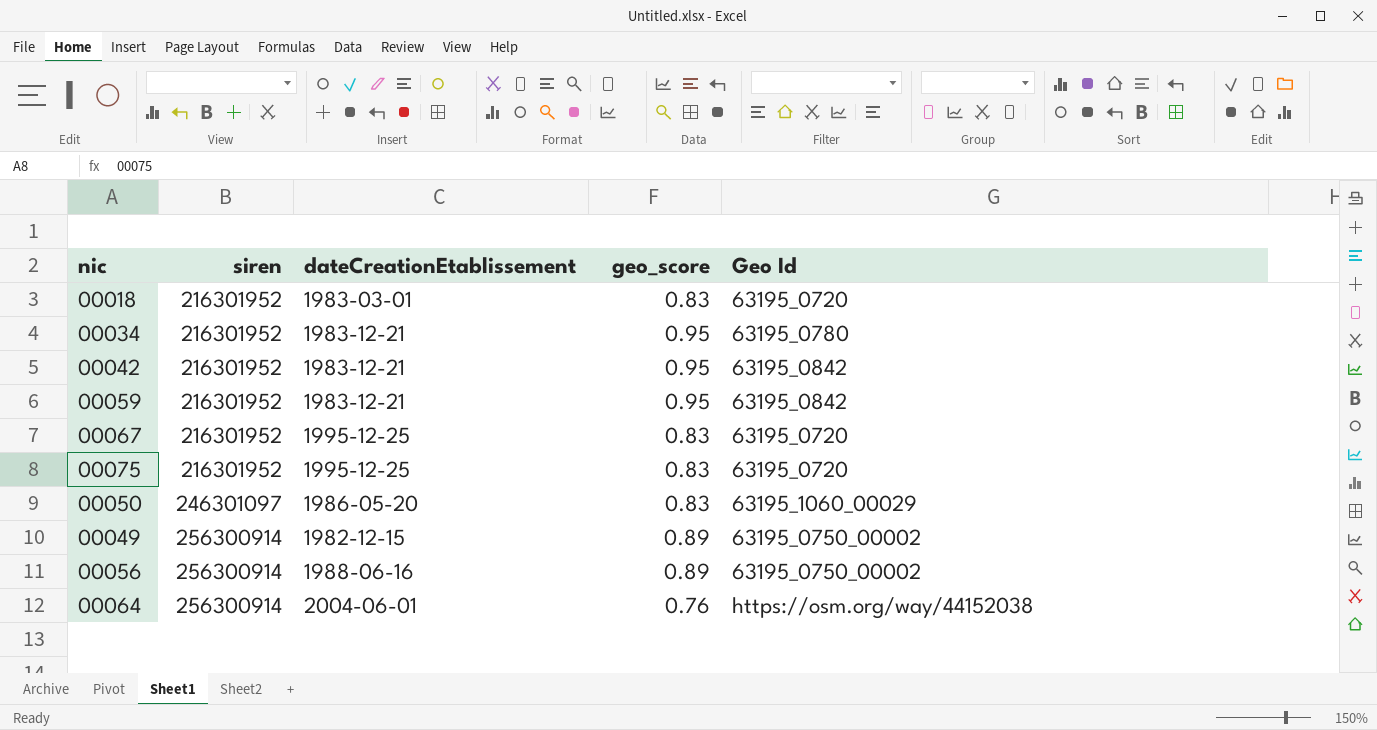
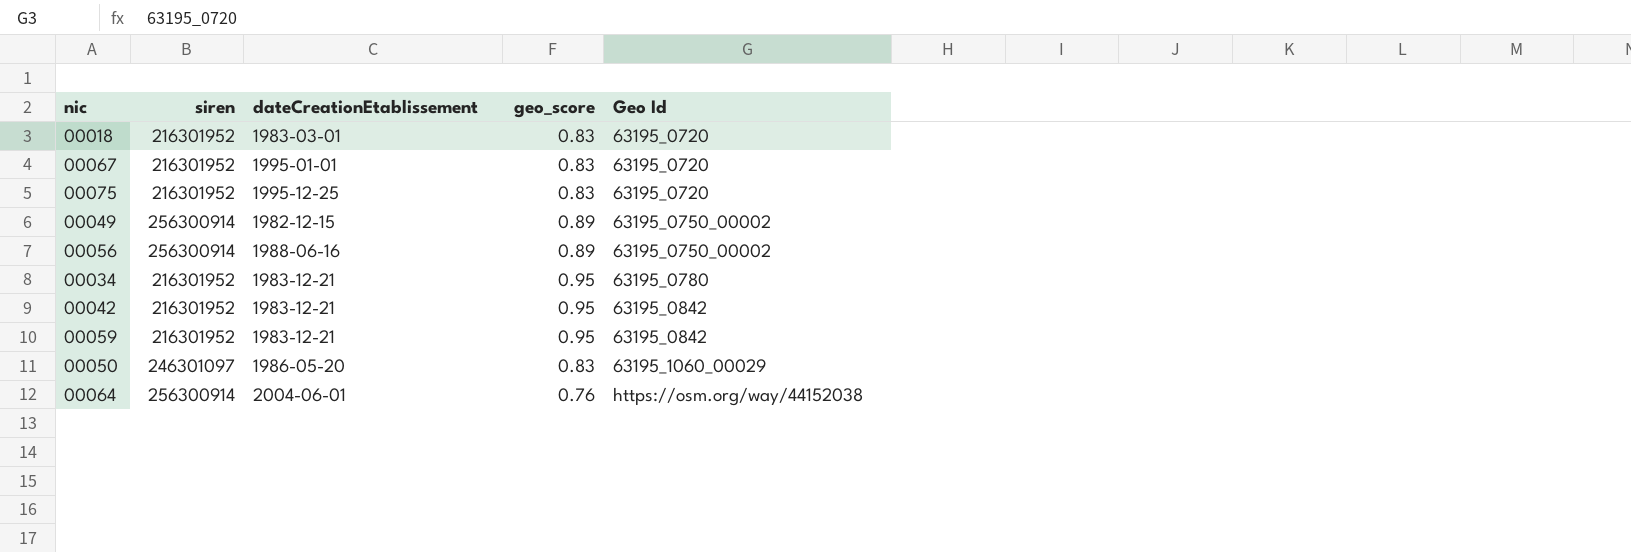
row order: siren ascending -> Geo Id ascending
00067 | dateCreationEtablissement: 1995-12-25 -> 1995-01-01

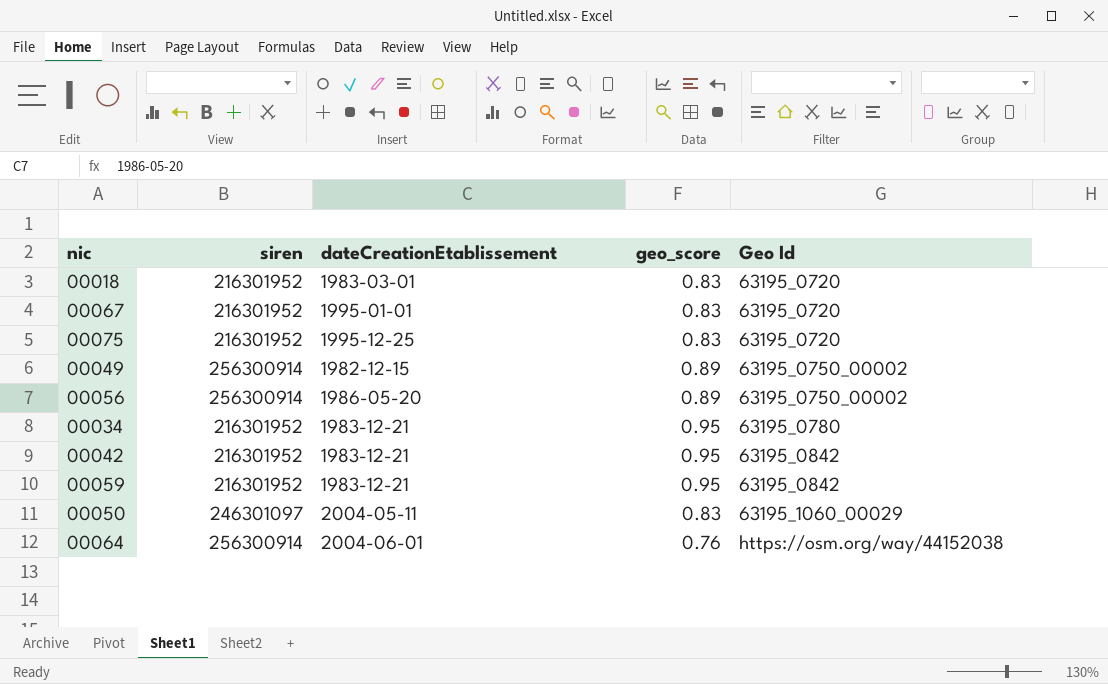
00056 | dateCreationEtablissement: 1988-06-16 -> 1986-05-20
00050 | dateCreationEtablissement: 1986-05-20 -> 2004-05-11

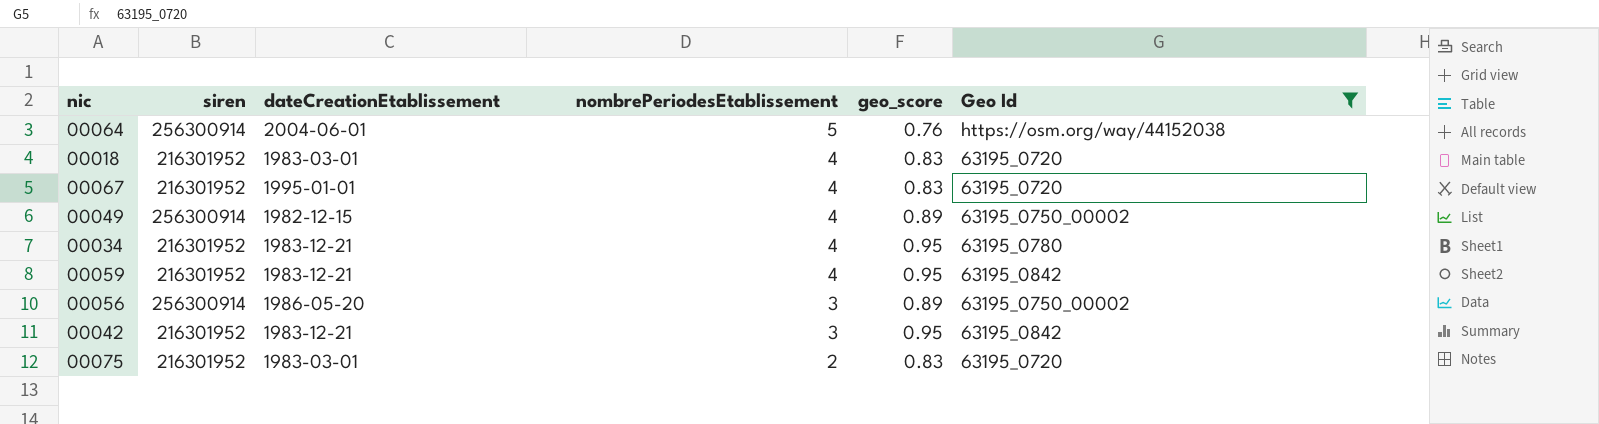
filter: none -> Geo Id != 63195_1060_00029
row order: Geo Id ascending -> nombrePeriodesEtablissement descending
column nombrePeriodesEtablissement | position: none -> 4
00075 | dateCreationEtablissement: 1995-12-25 -> 1983-03-01

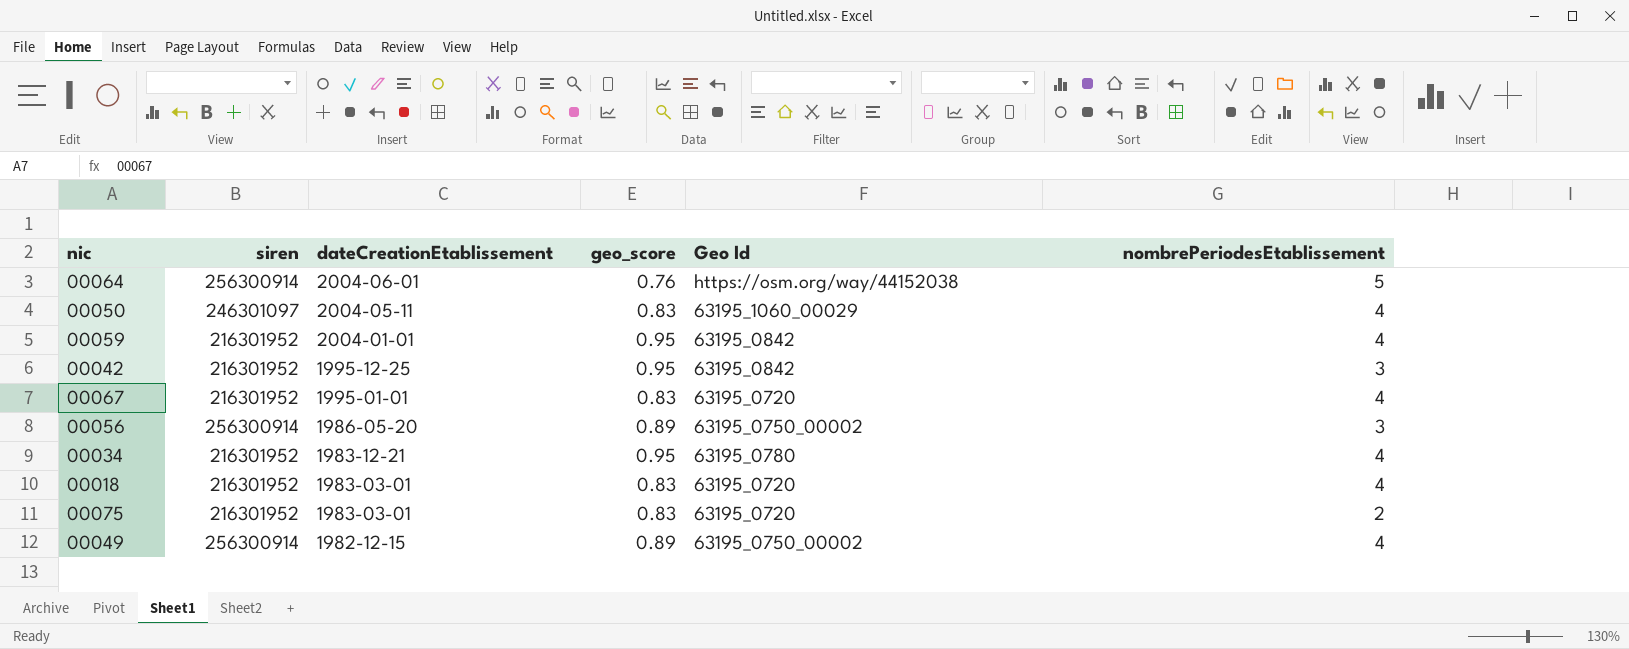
filter: Geo Id != 63195_1060_00029 -> none
row order: nombrePeriodesEtablissement descending -> dateCreationEtablissement descending
column nombrePeriodesEtablissement | position: 4 -> 6
00059 | dateCreationEtablissement: 1983-12-21 -> 2004-01-01
00042 | dateCreationEtablissement: 1983-12-21 -> 1995-12-25

